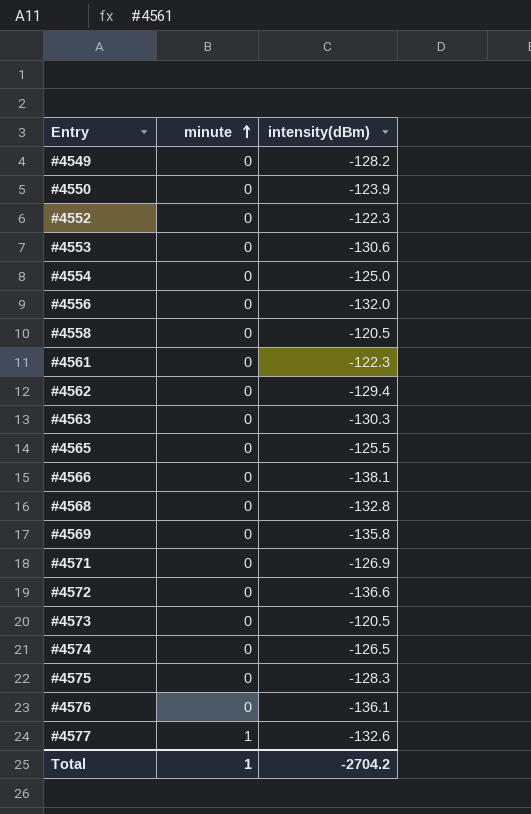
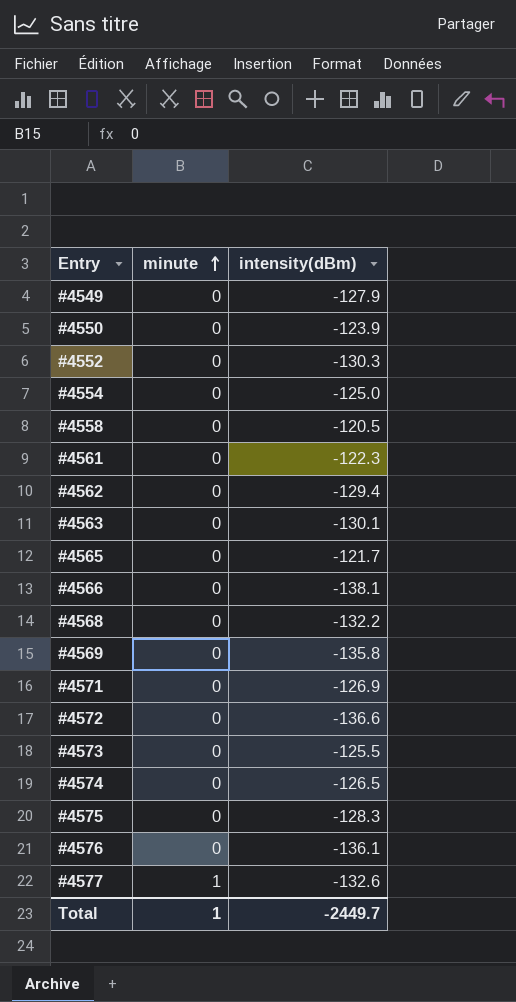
row #4553: 0 | -130.6 -> none
row #4556: 0 | -132.0 -> none
#4549 | intensity(dBm): -128.2 -> -127.9
#4552 | intensity(dBm): -122.3 -> -130.3
#4563 | intensity(dBm): -130.3 -> -130.1
#4565 | intensity(dBm): -125.5 -> -121.7
#4568 | intensity(dBm): -132.8 -> -132.2
#4573 | intensity(dBm): -120.5 -> -125.5
Total | intensity(dBm): -2704.2 -> -2449.7

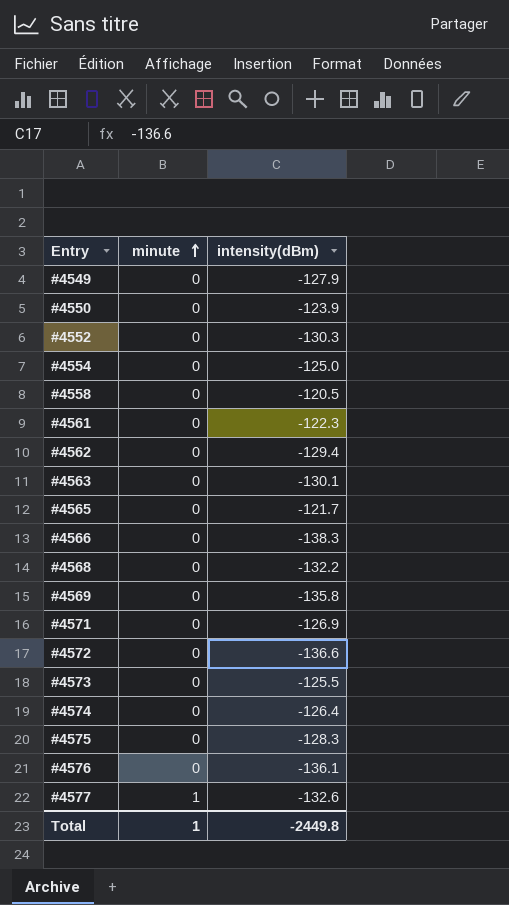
#4566 | intensity(dBm): -138.1 -> -138.3
#4574 | intensity(dBm): -126.5 -> -126.4
Total | intensity(dBm): -2449.7 -> -2449.8

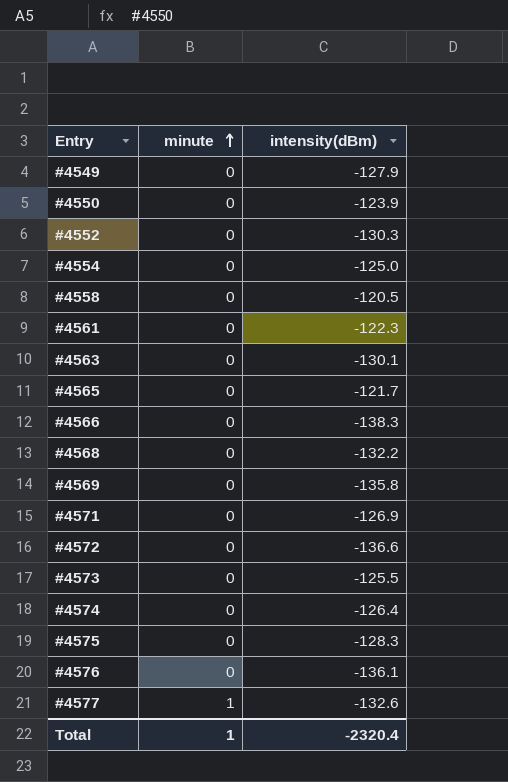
row #4562: 0 | -129.4 -> none
Total | intensity(dBm): -2449.8 -> -2320.4

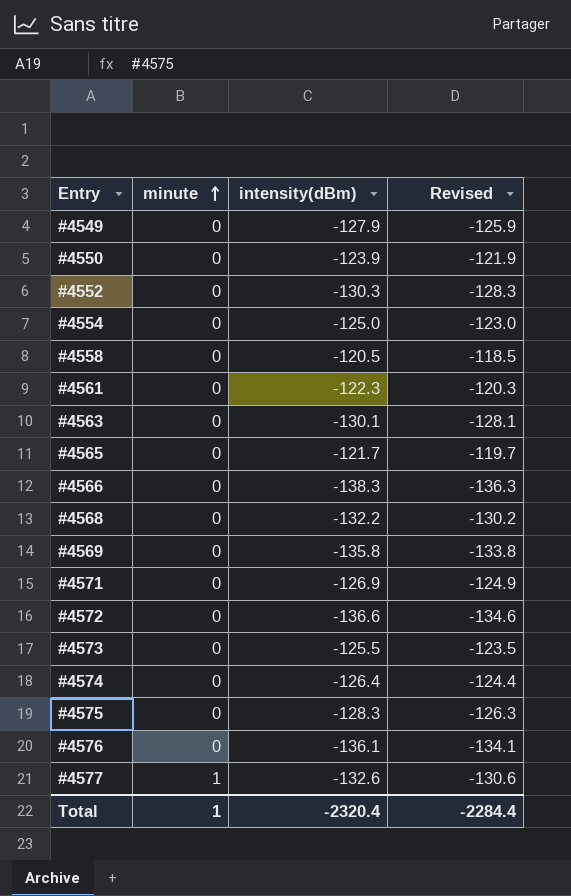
column Revised | formula: none -> [intensity(dBm)] + 2

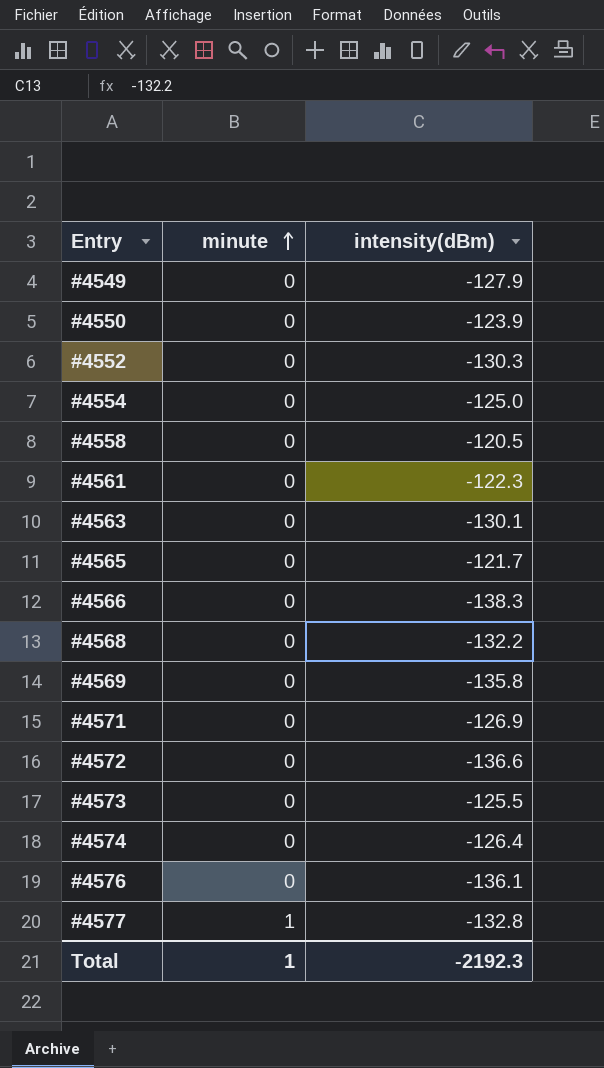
column Revised | formula: [intensity(dBm)] + 2 -> none
row #4575: 0 | -128.3 | -126.3 -> none
#4577 | intensity(dBm): -132.6 -> -132.8
Total | intensity(dBm): -2320.4 -> -2192.3

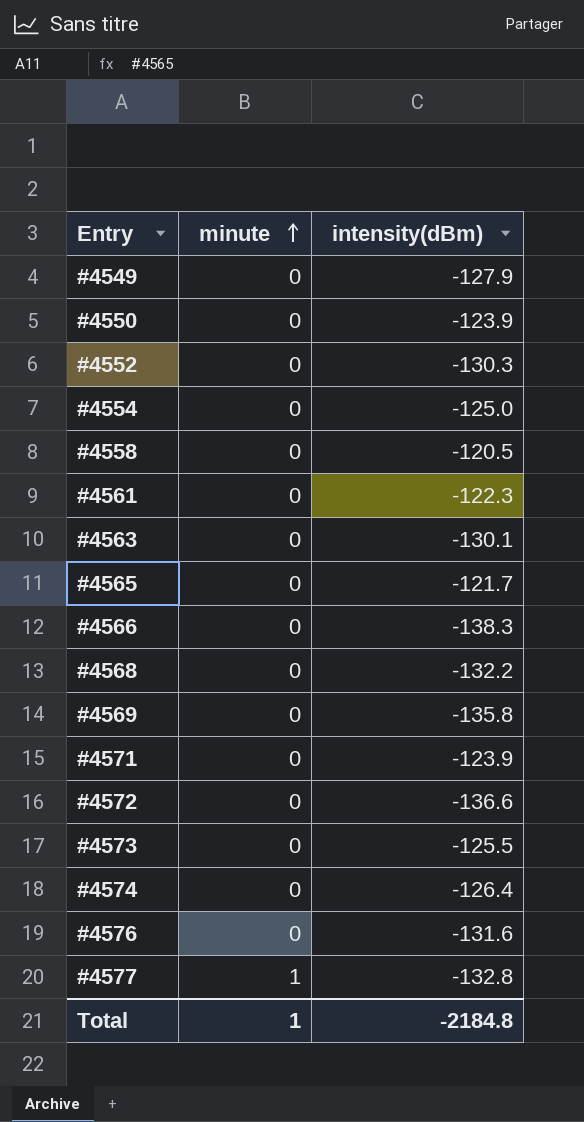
#4571 | intensity(dBm): -126.9 -> -123.9
#4576 | intensity(dBm): -136.1 -> -131.6
Total | intensity(dBm): -2192.3 -> -2184.8

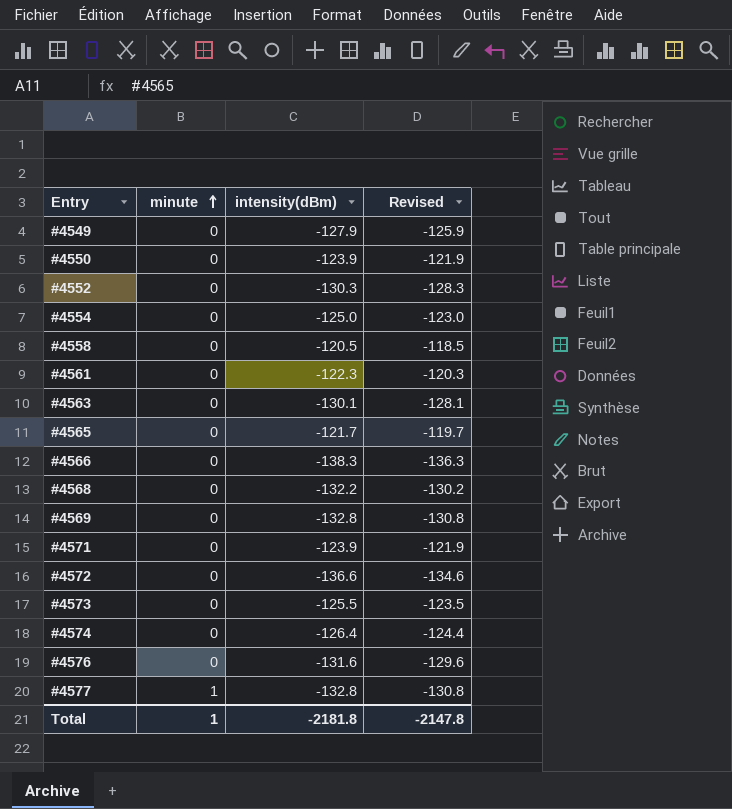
column Revised | formula: none -> [intensity(dBm)] + 2
#4569 | intensity(dBm): -135.8 -> -132.8
Total | intensity(dBm): -2184.8 -> -2181.8

